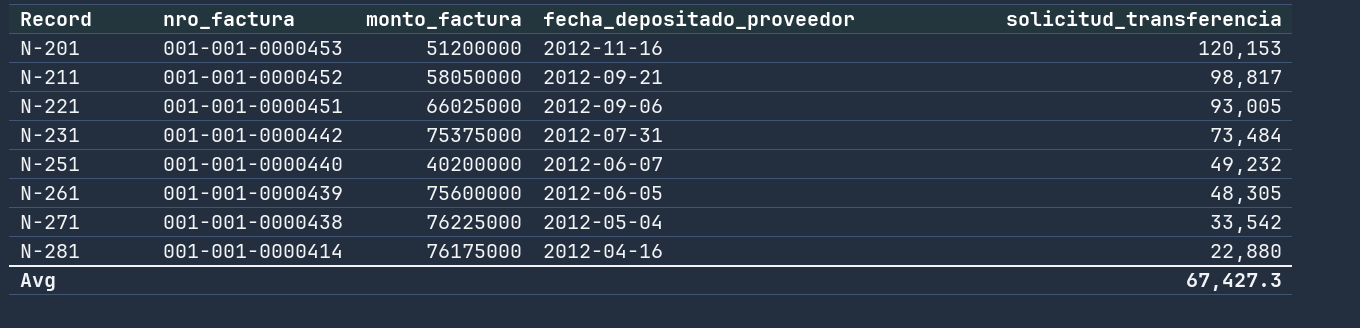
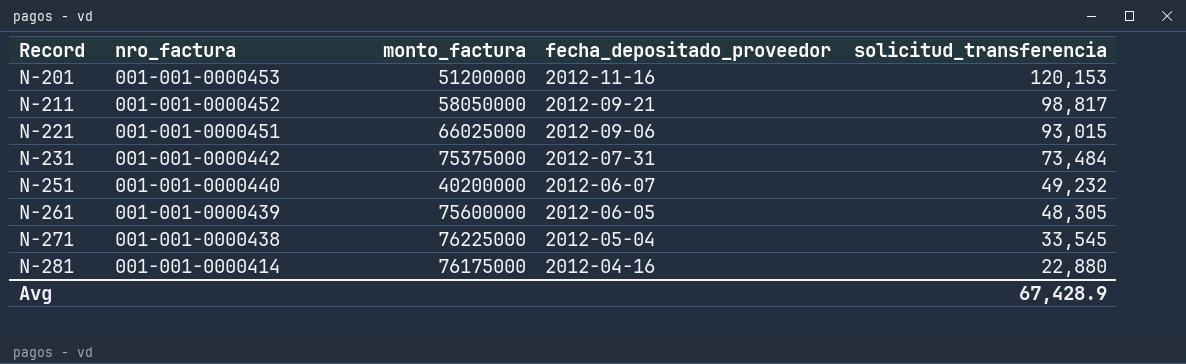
N-221 | solicitud_transferencia: 93,005 -> 93,015
N-271 | solicitud_transferencia: 33,542 -> 33,545
Avg | solicitud_transferencia: 67,427.3 -> 67,428.9

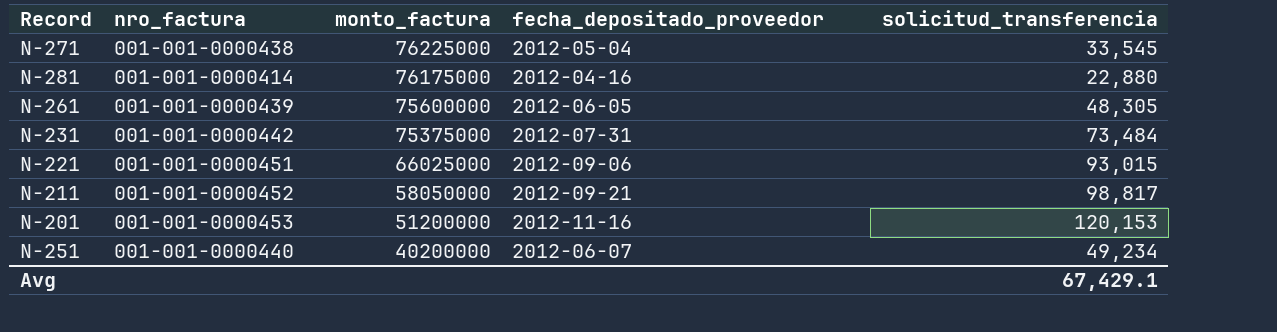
row order: Record ascending -> monto_factura descending
N-251 | solicitud_transferencia: 49,232 -> 49,234
Avg | solicitud_transferencia: 67,428.9 -> 67,429.1

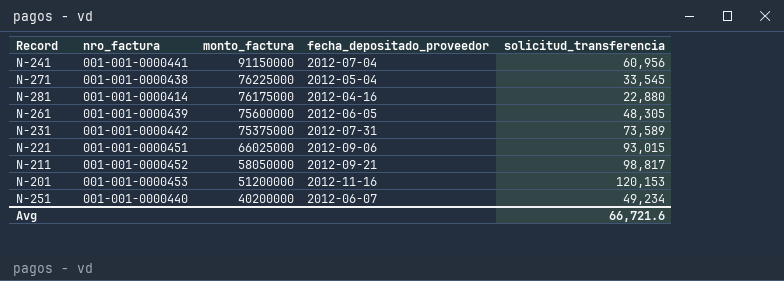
row N-241: none -> 001-001-0000441 | 91150000 | 2012-07-04 | 60,956
N-231 | solicitud_transferencia: 73,484 -> 73,589
Avg | solicitud_transferencia: 67,429.1 -> 66,721.6

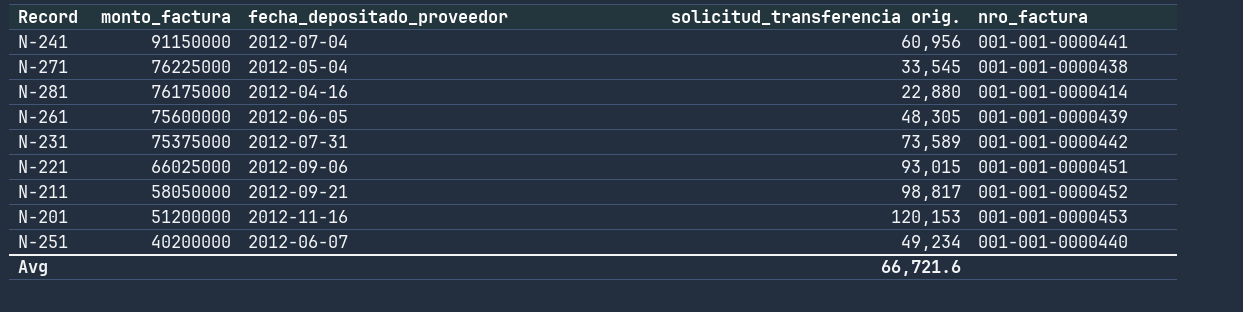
column name: solicitud_transferencia -> solicitud_transferencia orig.
column nro_factura | position: 2 -> 5

